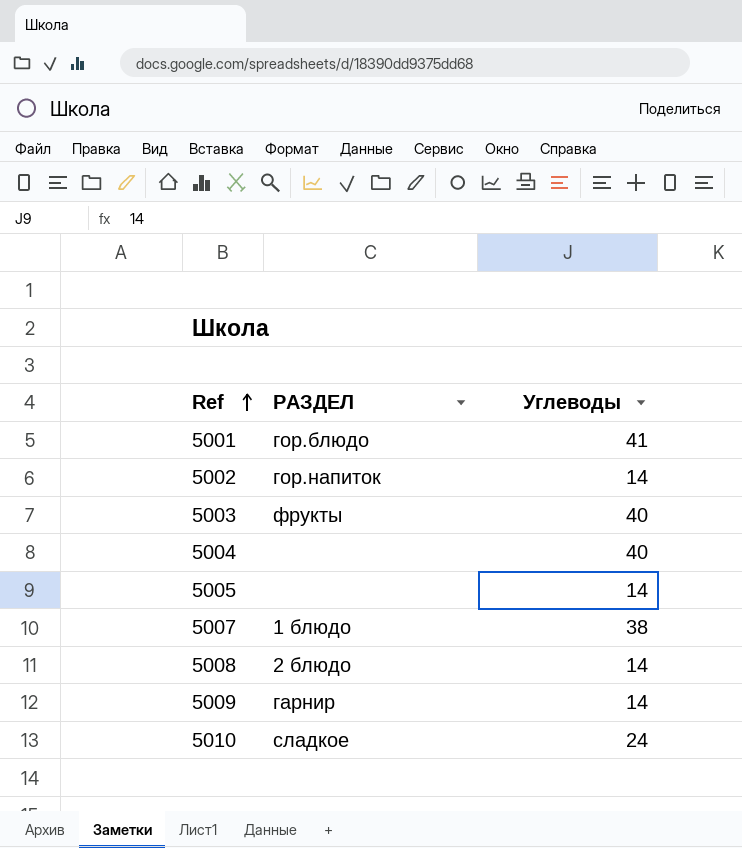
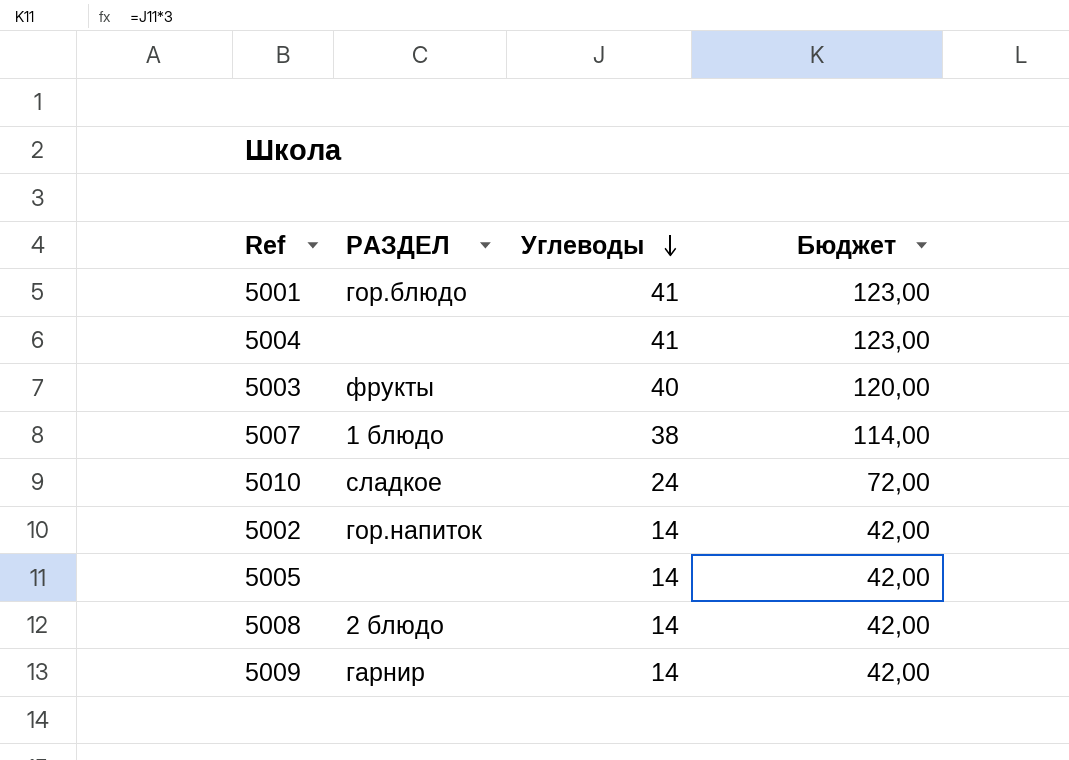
row order: Ref ascending -> Углеводы descending
column Бюджет | formula: none -> [Углеводы] * 3
5004 | Углеводы: 40 -> 41

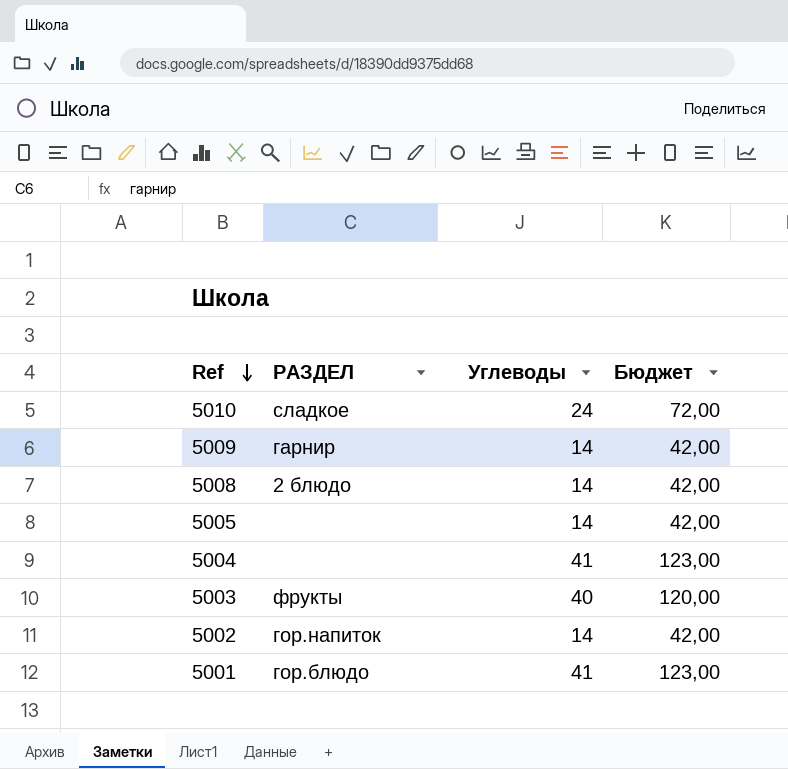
row order: Углеводы descending -> Ref descending
row 5007: 1 блюдо | 38 | 114,00 -> none

